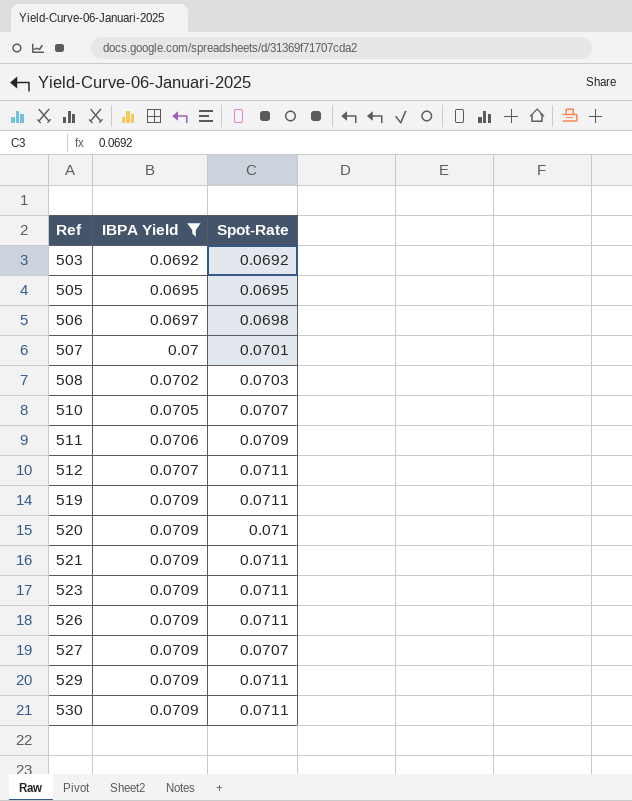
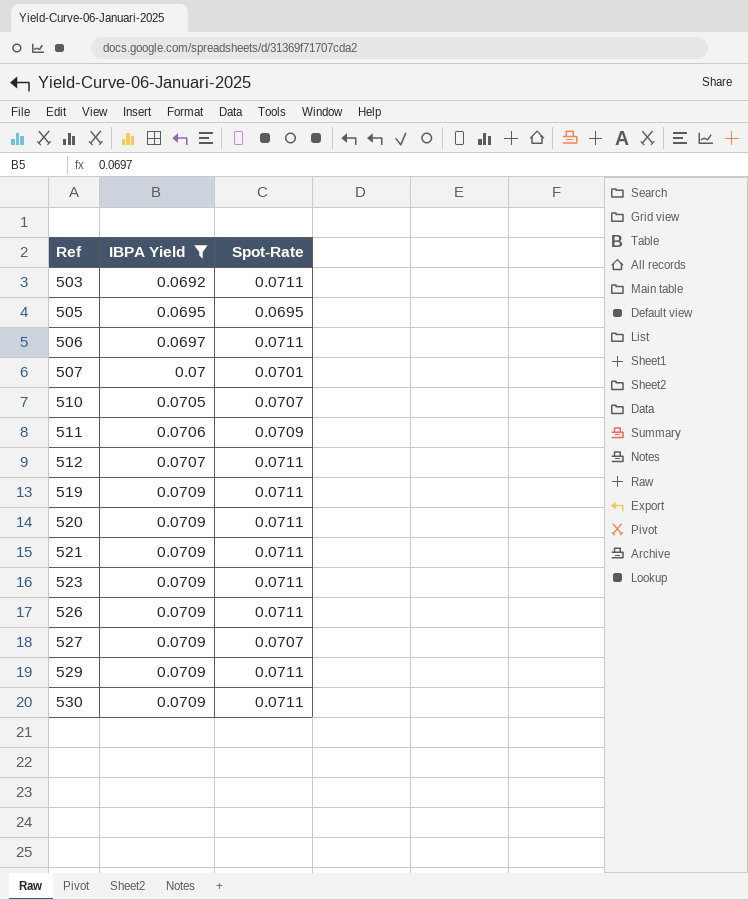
row 508: 0.0702 | 0.0703 -> none
503 | Spot-Rate: 0.0692 -> 0.0711
506 | Spot-Rate: 0.0698 -> 0.0711
520 | Spot-Rate: 0.071 -> 0.0711

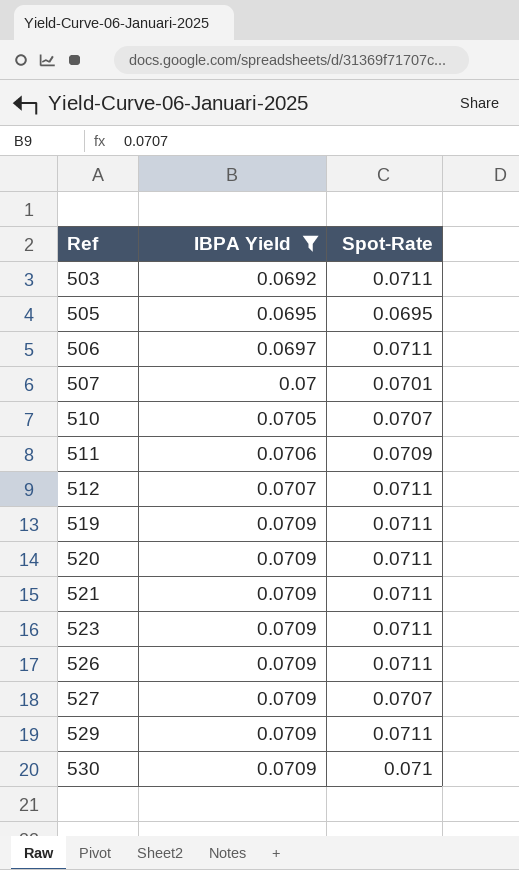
530 | Spot-Rate: 0.0711 -> 0.071

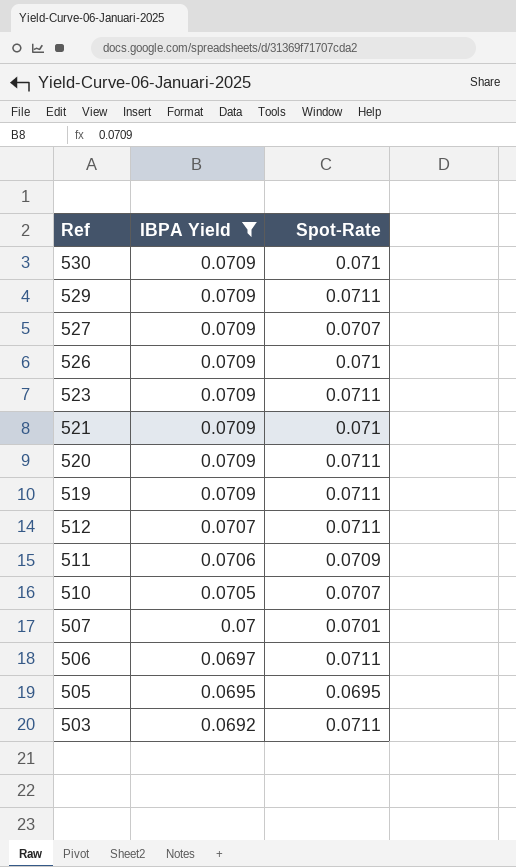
row order: Ref ascending -> Ref descending
526 | Spot-Rate: 0.0711 -> 0.071
521 | Spot-Rate: 0.0711 -> 0.071

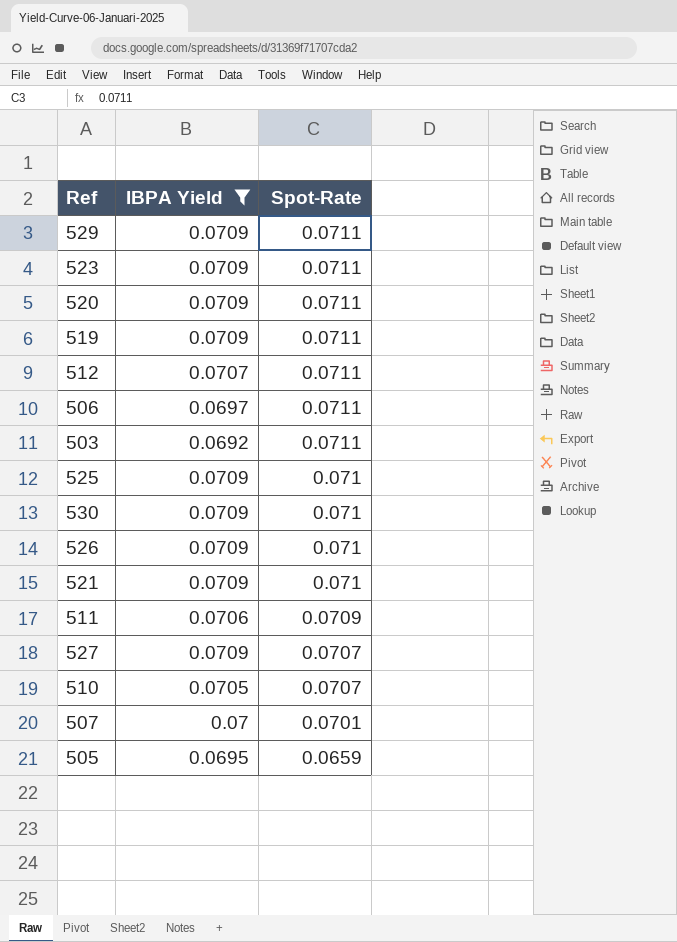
row order: Ref descending -> Spot-Rate descending
row 525: none -> 0.0709 | 0.071
505 | Spot-Rate: 0.0695 -> 0.0659

